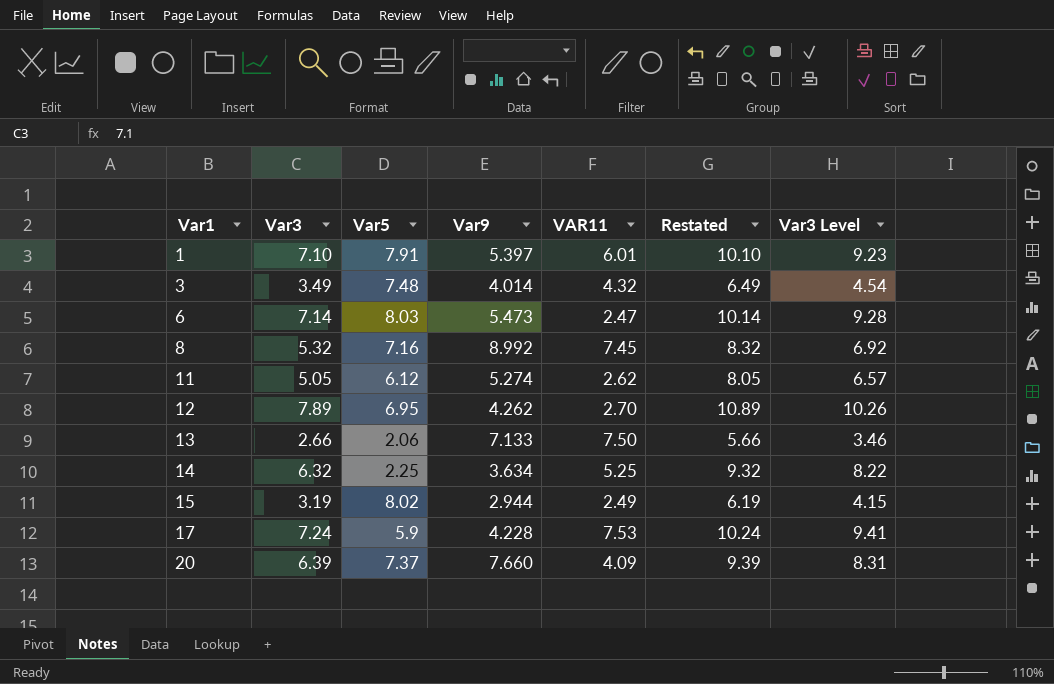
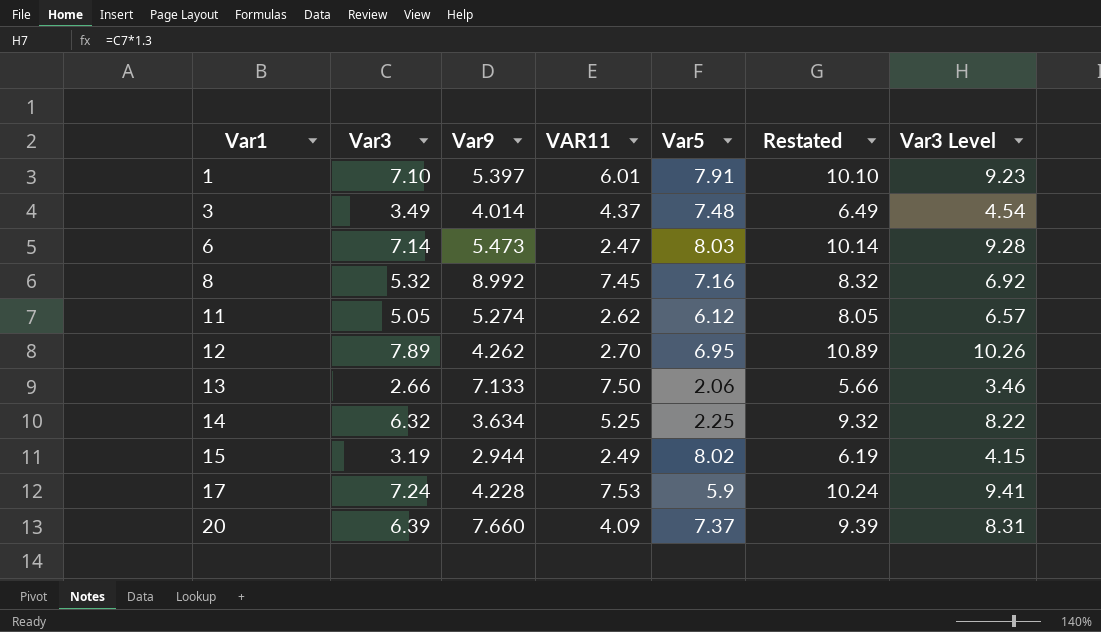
column Var5 | position: 3 -> 5
3 | VAR11: 4.32 -> 4.37

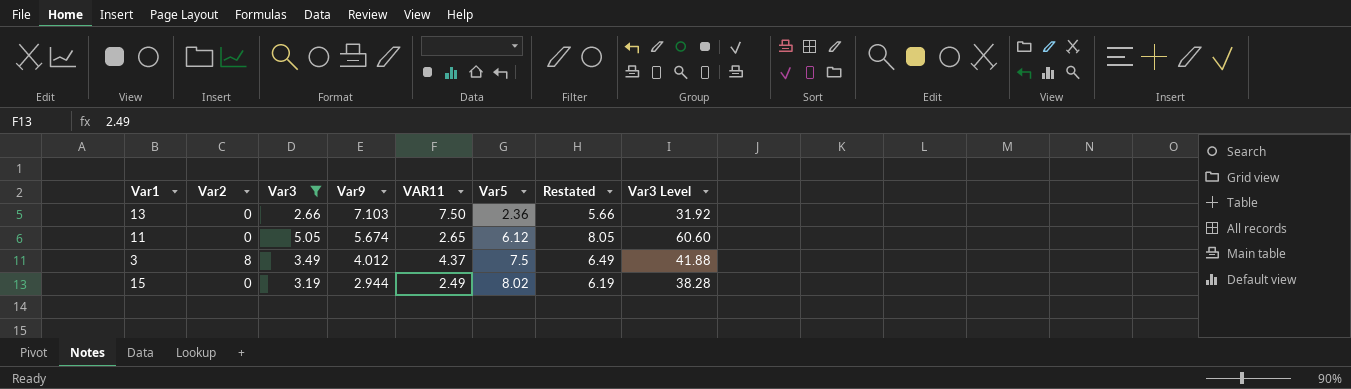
filter: none -> Var3 <= 5.05
row order: Var1 ascending -> Var9 descending
column Var2 | position: none -> 2
column Var3 Level | formula: [Var3] * 1.3 -> [Var3] * 12
13 | Var9: 7.133 -> 7.103
13 | Var5: 2.06 -> 2.36
11 | Var9: 5.274 -> 5.674
11 | VAR11: 2.62 -> 2.65
3 | Var9: 4.014 -> 4.012
3 | Var5: 7.48 -> 7.5

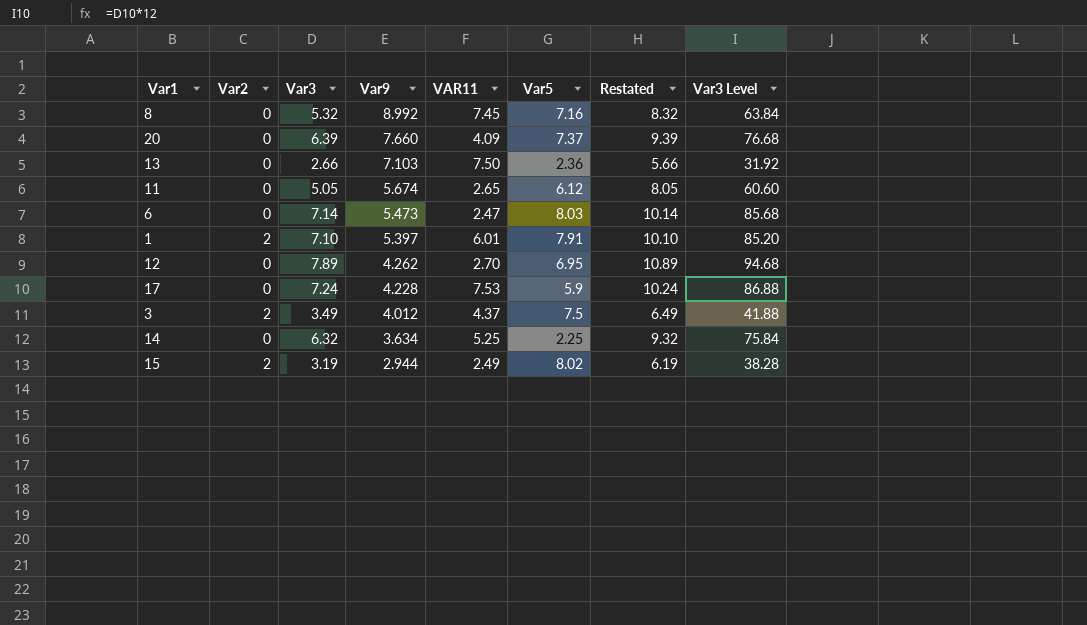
filter: Var3 <= 5.05 -> none
3 | Var2: 8 -> 2
15 | Var2: 0 -> 2

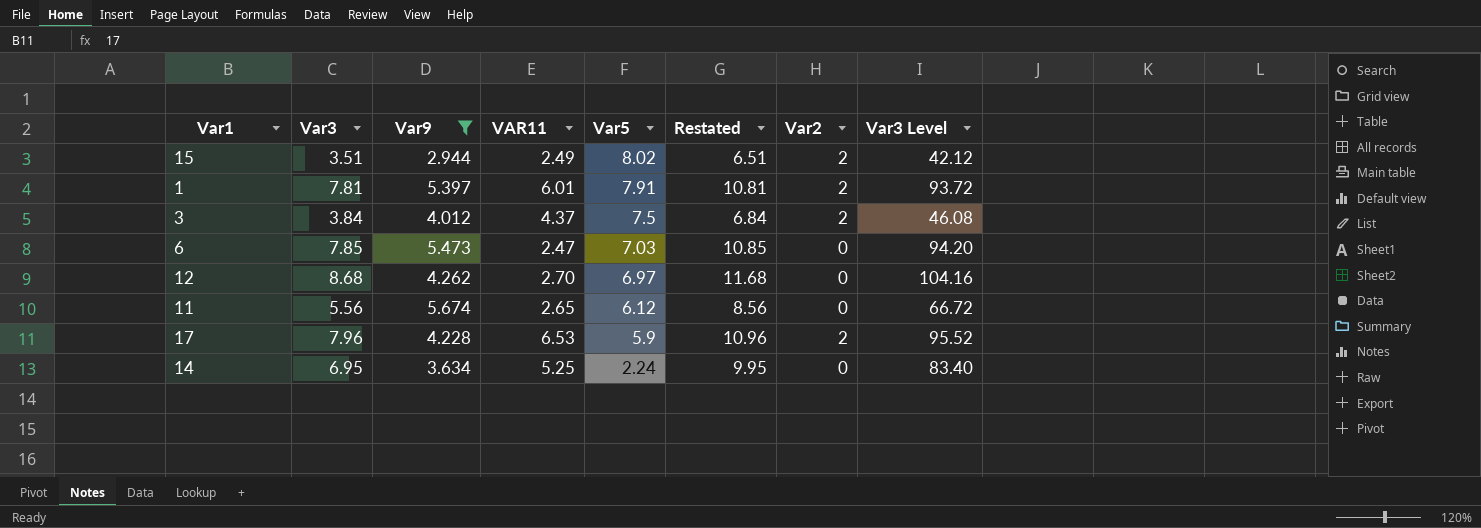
filter: none -> Var9 <= 5.674
row order: Var9 descending -> Var5 descending
column Var2 | position: 2 -> 7
15 | Var3: 3.19 -> 3.51
15 | Restated: 6.19 -> 6.51
15 | Var3 Level: 38.28 -> 42.12
1 | Var3: 7.10 -> 7.81
1 | Restated: 10.10 -> 10.81
1 | Var3 Level: 85.20 -> 93.72
3 | Var3: 3.49 -> 3.84
3 | Restated: 6.49 -> 6.84
3 | Var3 Level: 41.88 -> 46.08
6 | Var3: 7.14 -> 7.85
6 | Var5: 8.03 -> 7.03
6 | Restated: 10.14 -> 10.85
6 | Var3 Level: 85.68 -> 94.20
12 | Var3: 7.89 -> 8.68
12 | Var5: 6.95 -> 6.97
12 | Restated: 10.89 -> 11.68
12 | Var3 Level: 94.68 -> 104.16
11 | Var3: 5.05 -> 5.56
11 | Restated: 8.05 -> 8.56
11 | Var3 Level: 60.60 -> 66.72
17 | Var3: 7.24 -> 7.96
17 | VAR11: 7.53 -> 6.53
17 | Restated: 10.24 -> 10.96
17 | Var2: 0 -> 2
17 | Var3 Level: 86.88 -> 95.52
14 | Var3: 6.32 -> 6.95
14 | Var5: 2.25 -> 2.24
14 | Restated: 9.32 -> 9.95
14 | Var3 Level: 75.84 -> 83.40

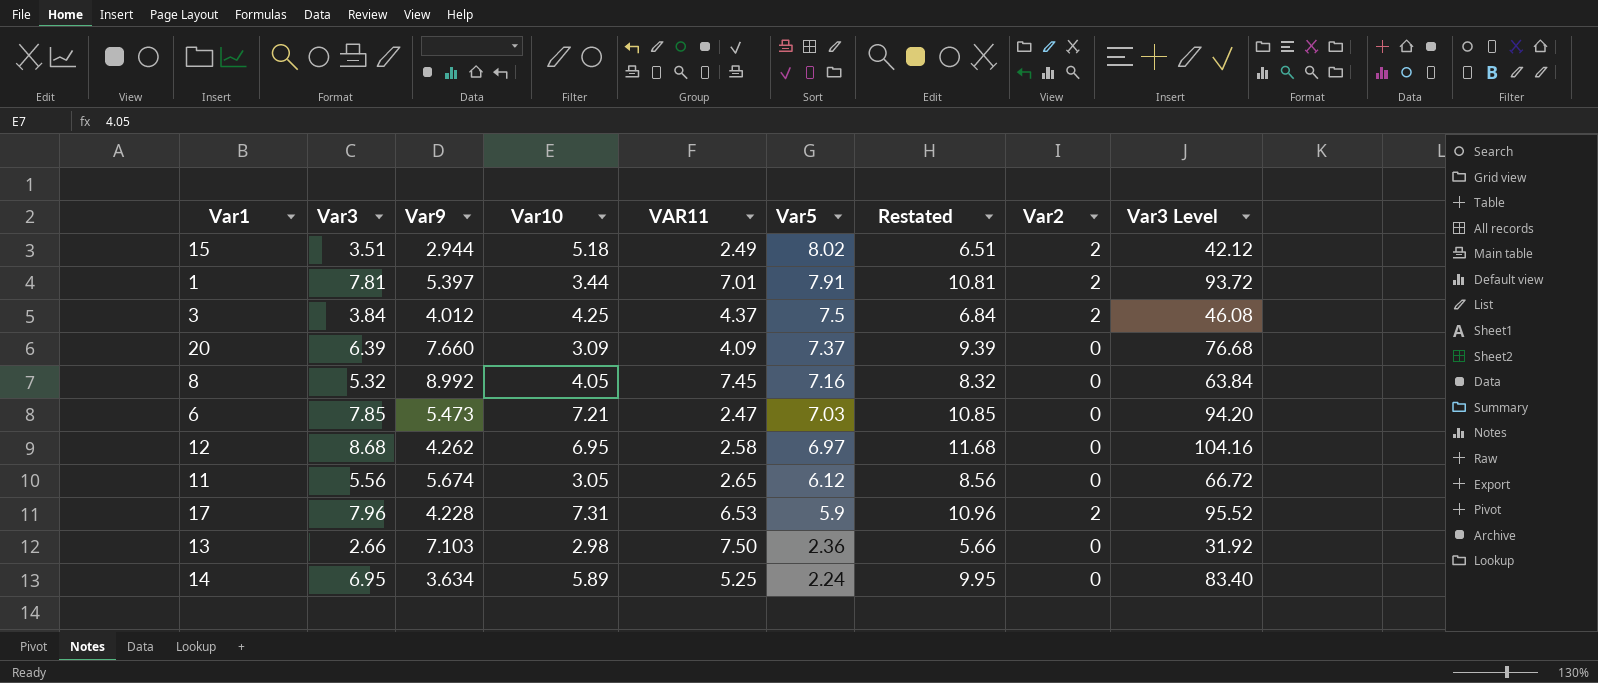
filter: Var9 <= 5.674 -> none
column Var10 | position: none -> 4
1 | VAR11: 6.01 -> 7.01
12 | VAR11: 2.70 -> 2.58

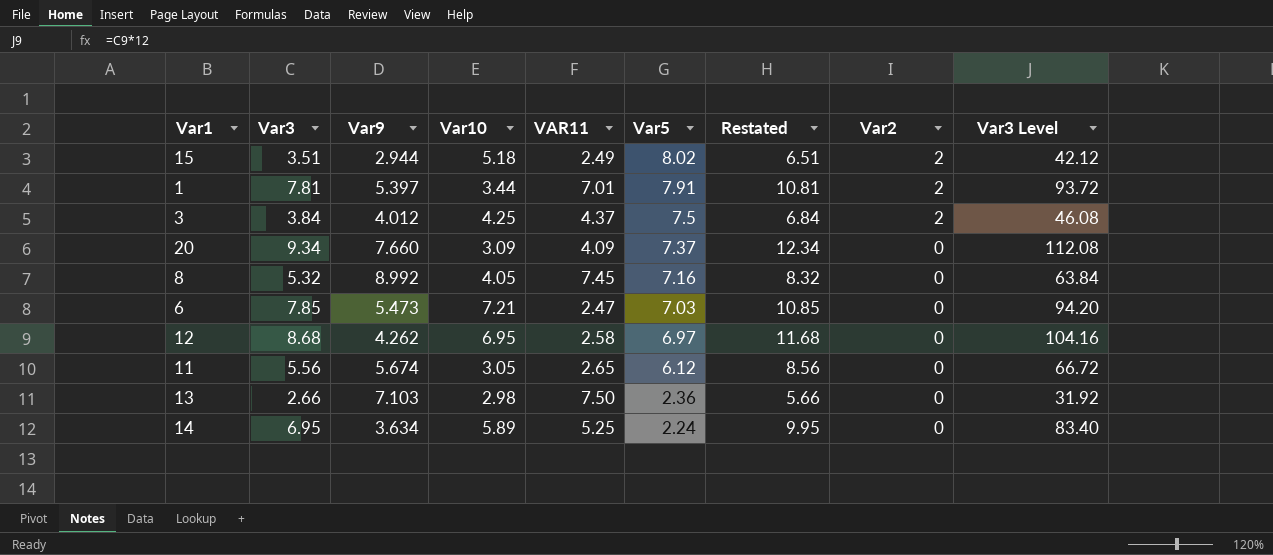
row 17: 7.96 | 4.228 | 7.31 | 6.53 | 5.9 | 10.96 | 2 | 95.52 -> none
20 | Var3: 6.39 -> 9.34
20 | Restated: 9.39 -> 12.34
20 | Var3 Level: 76.68 -> 112.08

